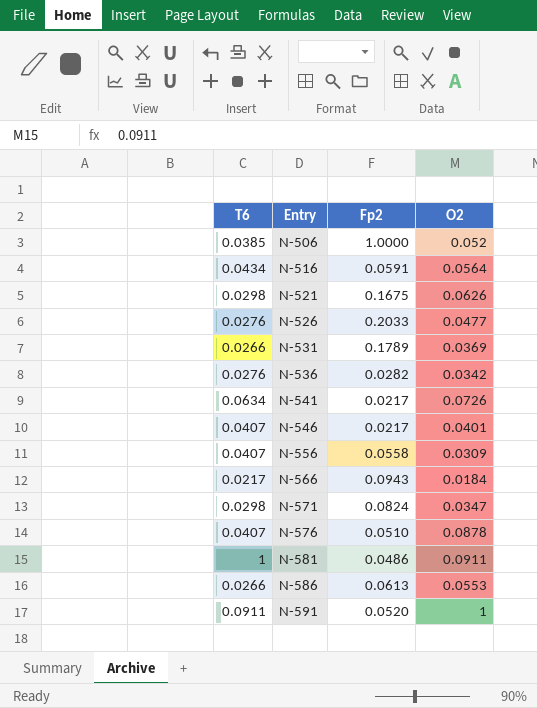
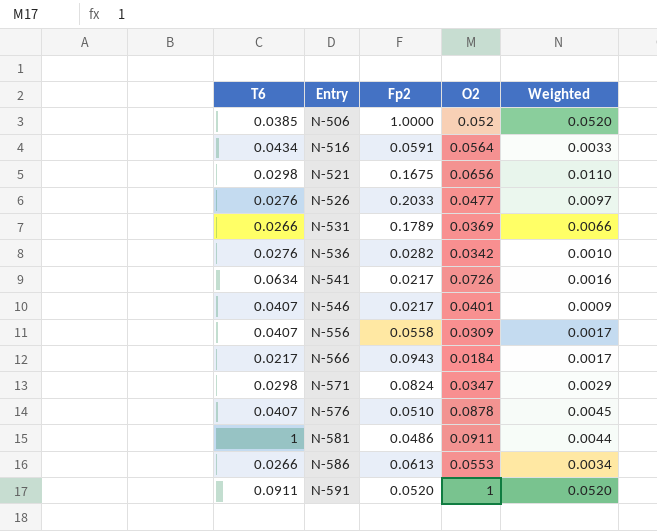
column Weighted | formula: none -> [Fp2] * [O2]
N-521 | O2: 0.0626 -> 0.0656

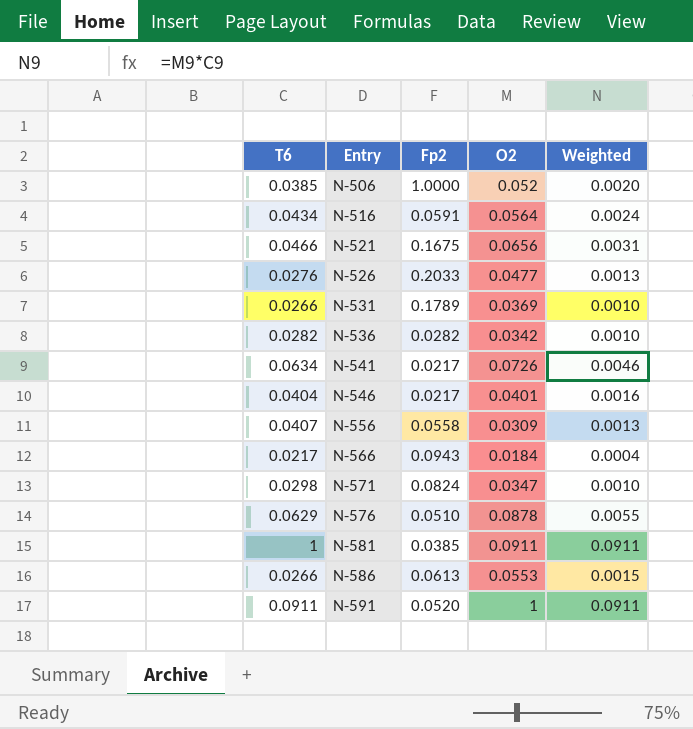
column Weighted | formula: [Fp2] * [O2] -> [T6] * [O2]
N-521 | T6: 0.0298 -> 0.0466
N-536 | T6: 0.0276 -> 0.0282
N-546 | T6: 0.0407 -> 0.0404
N-576 | T6: 0.0407 -> 0.0629
N-581 | Fp2: 0.0486 -> 0.0385

